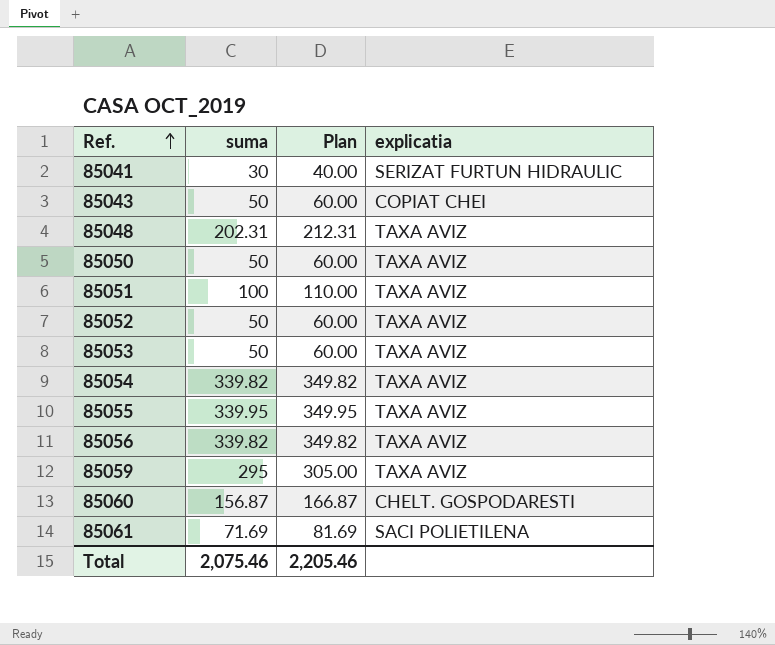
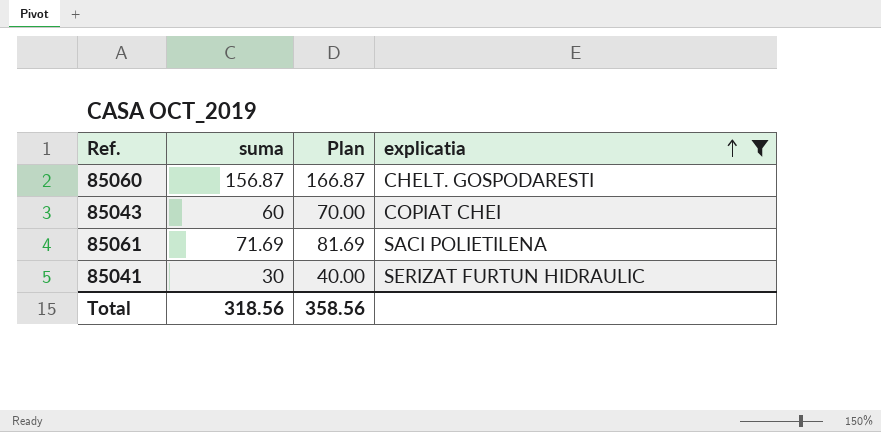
filter: none -> explicatia != TAXA AVIZ
row order: Ref. ascending -> explicatia ascending
85043 | suma: 50 -> 60
85043 | Plan: 60.00 -> 70.00
Total | suma: 2,075.46 -> 318.56
Total | Plan: 2,205.46 -> 358.56

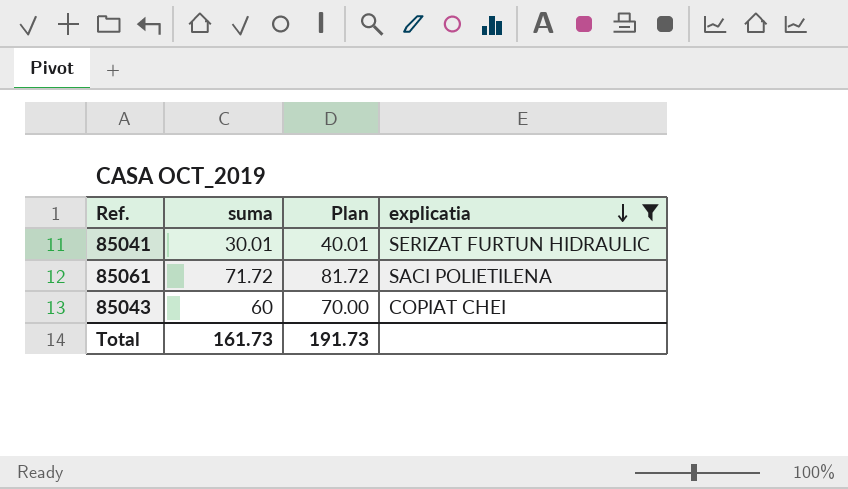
row order: explicatia ascending -> explicatia descending
row 85060: 156.87 | 166.87 | CHELT. GOSPODARESTI -> none
85041 | suma: 30 -> 30.01
85041 | Plan: 40.00 -> 40.01
85061 | suma: 71.69 -> 71.72
85061 | Plan: 81.69 -> 81.72
Total | suma: 318.56 -> 161.73
Total | Plan: 358.56 -> 191.73

